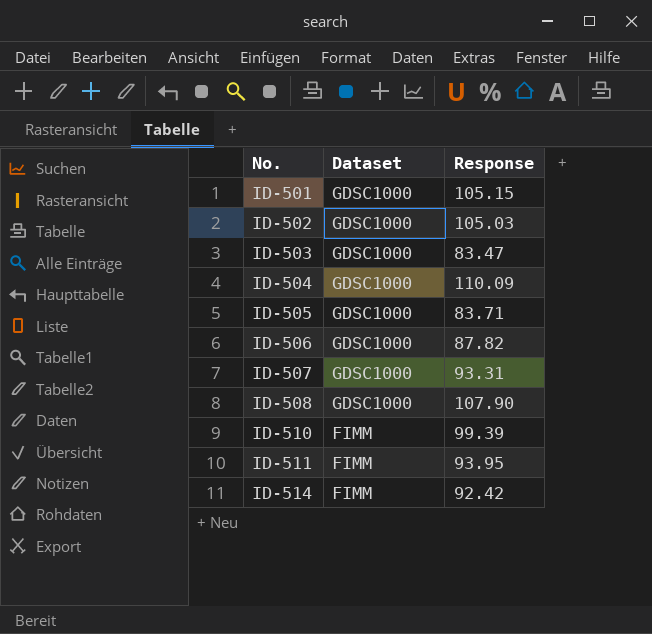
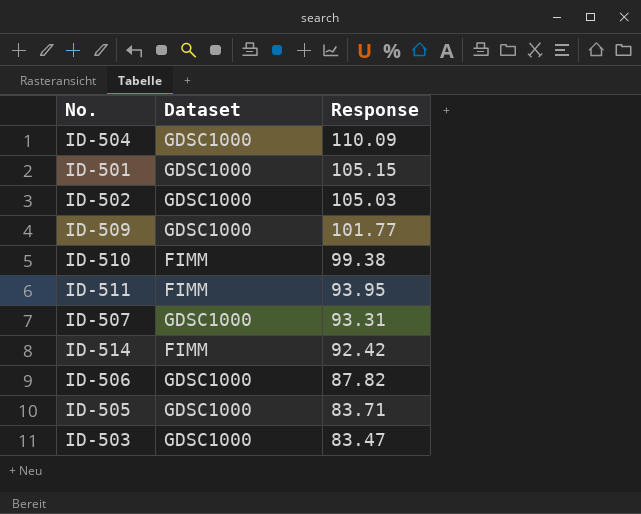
row order: No. ascending -> Response descending
row ID-508: GDSC1000 | 107.90 -> none
row ID-509: none -> GDSC1000 | 101.77
ID-510 | Response: 99.39 -> 99.38

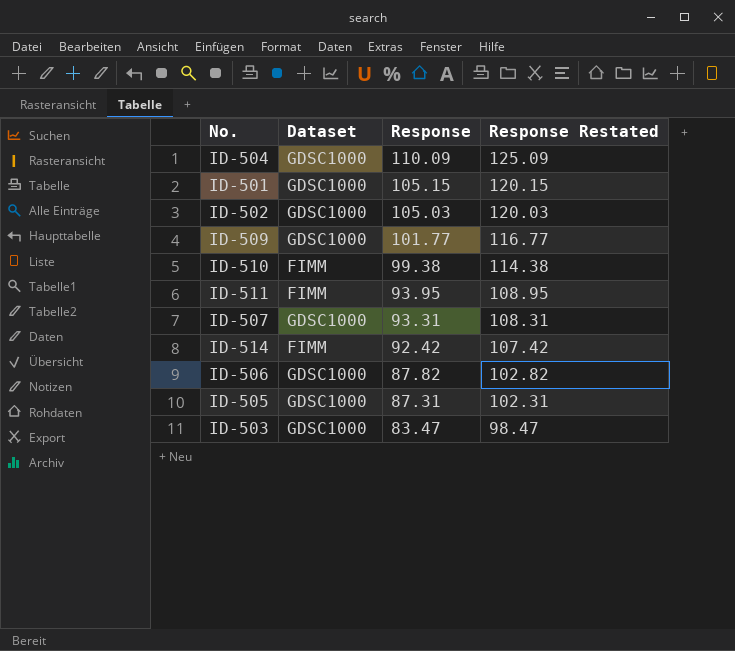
column Response Restated | formula: none -> [Response] + 15
ID-505 | Response: 83.71 -> 87.31

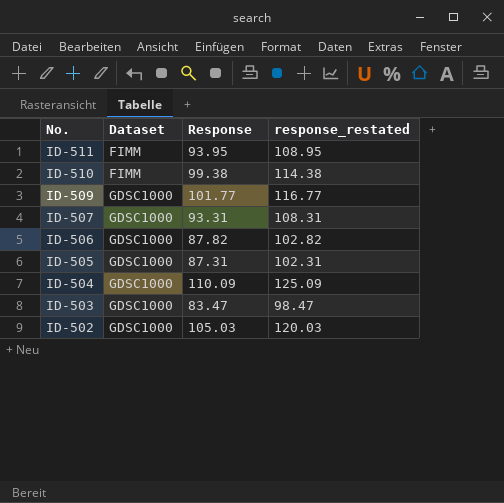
row order: Response descending -> No. descending
column name: Response Restated -> response_restated
row ID-501: GDSC1000 | 105.15 | 120.15 -> none
row ID-514: FIMM | 92.42 | 107.42 -> none

